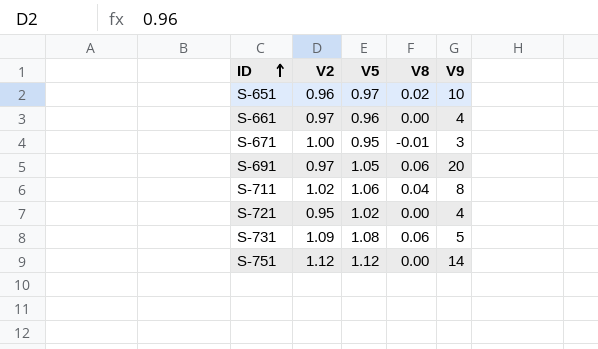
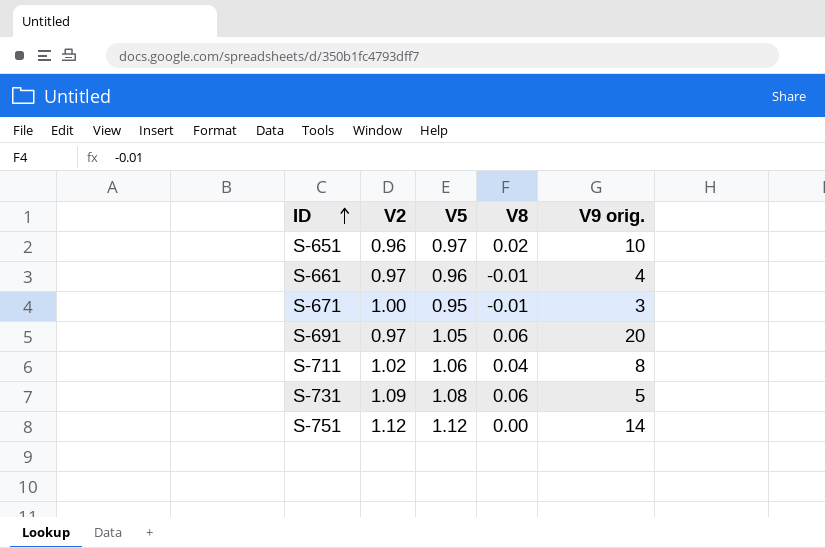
column name: V9 -> V9 orig.
row S-721: 0.95 | 1.02 | 0.00 | 4 -> none
S-661 | V8: 0.00 -> -0.01

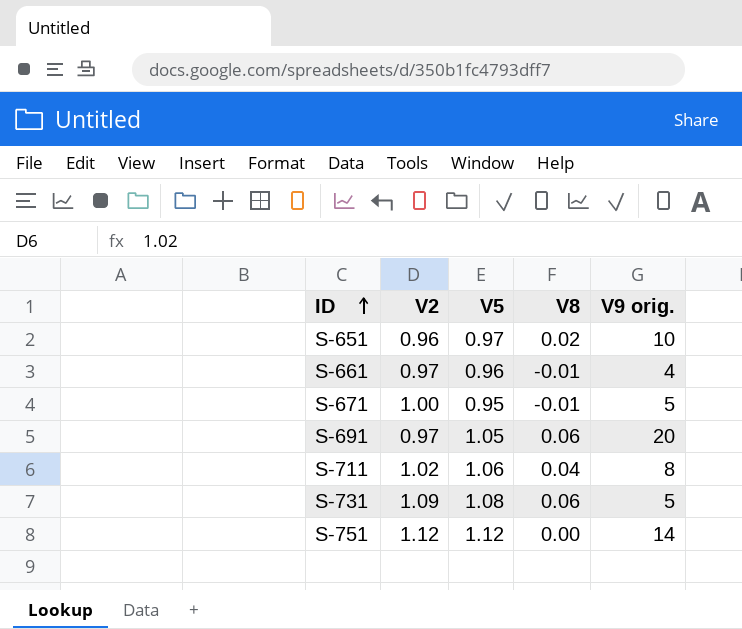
S-671 | V9 orig.: 3 -> 5

